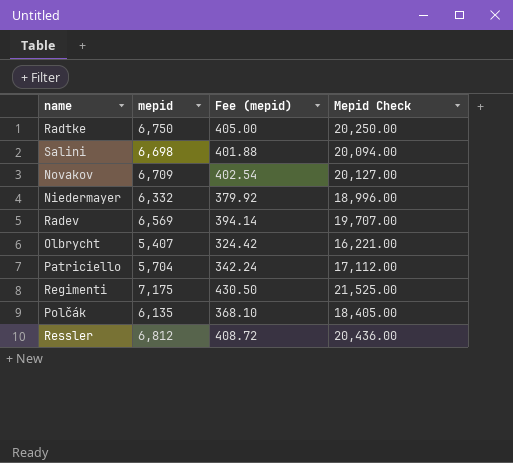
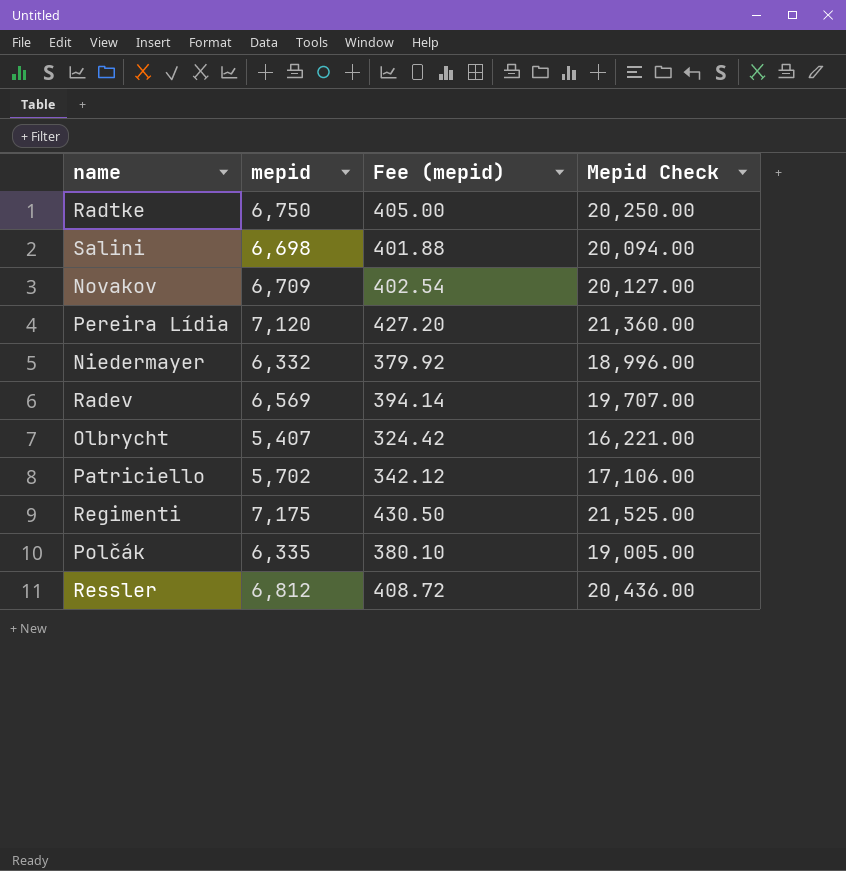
row Pereira Lídia: none -> 7,120 | 427.20 | 21,360.00
Patriciello | mepid: 5,704 -> 5,702
Patriciello | Fee (mepid): 342.24 -> 342.12
Patriciello | Mepid Check: 17,112.00 -> 17,106.00
Polčák | mepid: 6,135 -> 6,335
Polčák | Fee (mepid): 368.10 -> 380.10
Polčák | Mepid Check: 18,405.00 -> 19,005.00

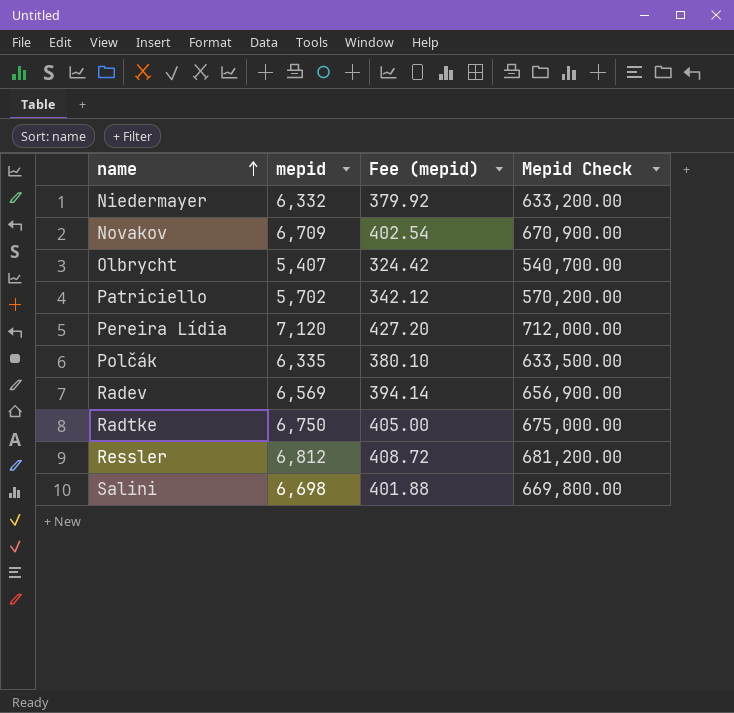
row order: none -> name ascending
column Mepid Check | formula: [mepid] * 3 -> [mepid] * 100
row Regimenti: 7,175 | 430.50 | 21,525.00 -> none

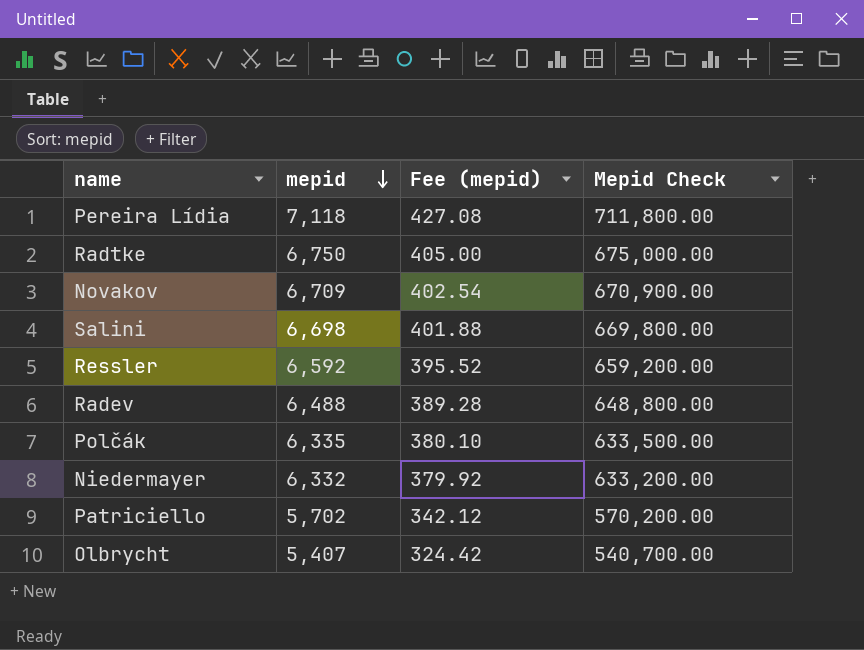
row order: name ascending -> mepid descending
Pereira Lídia | mepid: 7,120 -> 7,118
Pereira Lídia | Fee (mepid): 427.20 -> 427.08
Pereira Lídia | Mepid Check: 712,000.00 -> 711,800.00
Ressler | mepid: 6,812 -> 6,592
Ressler | Fee (mepid): 408.72 -> 395.52
Ressler | Mepid Check: 681,200.00 -> 659,200.00
Radev | mepid: 6,569 -> 6,488
Radev | Fee (mepid): 394.14 -> 389.28
Radev | Mepid Check: 656,900.00 -> 648,800.00

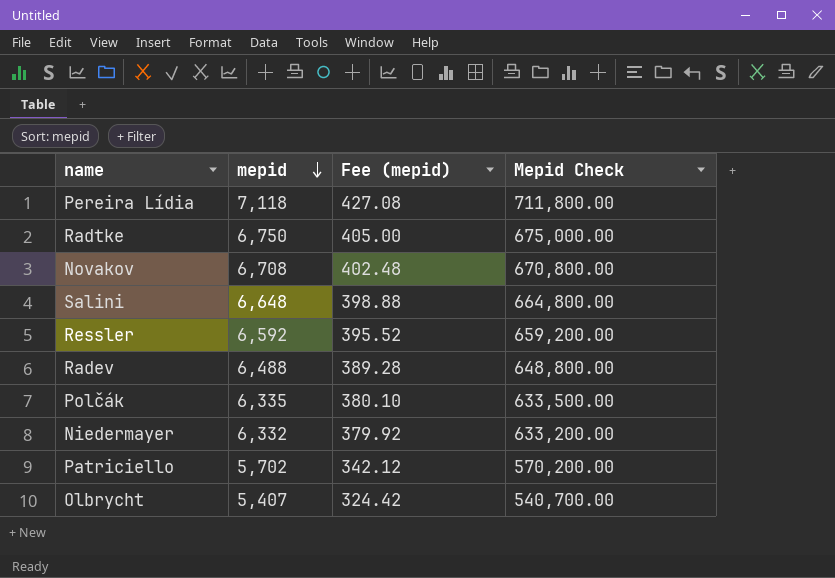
Novakov | mepid: 6,709 -> 6,708
Novakov | Fee (mepid): 402.54 -> 402.48
Novakov | Mepid Check: 670,900.00 -> 670,800.00
Salini | mepid: 6,698 -> 6,648
Salini | Fee (mepid): 401.88 -> 398.88
Salini | Mepid Check: 669,800.00 -> 664,800.00

